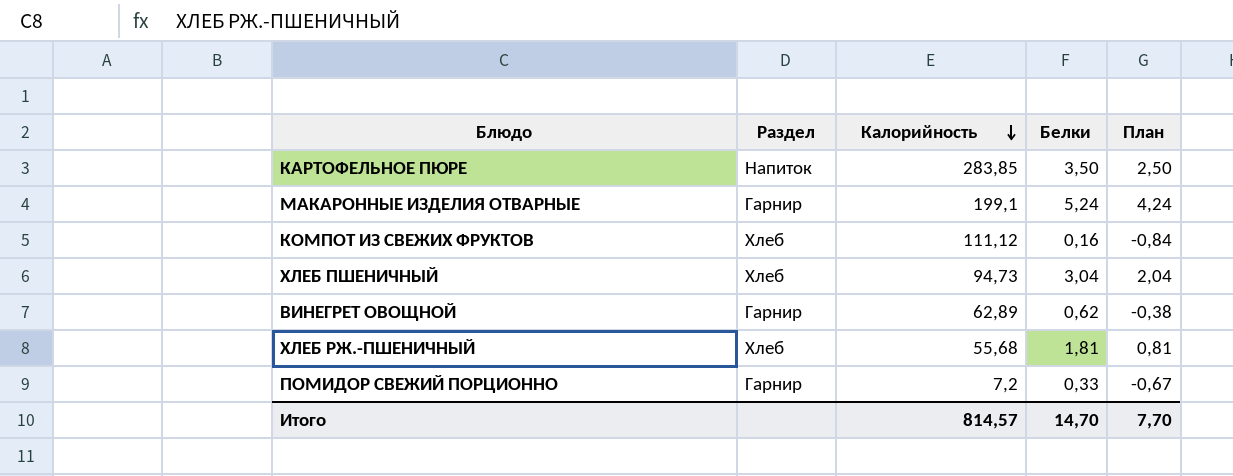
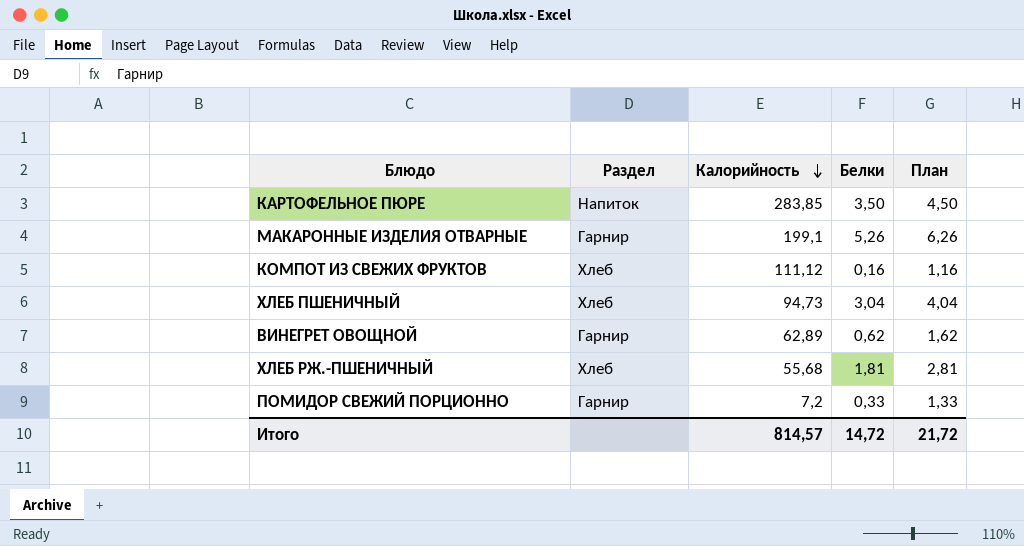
column План | formula: [Белки] - 1 -> [Белки] + 1
МАКАРОННЫЕ ИЗДЕЛИЯ ОТВАРНЫЕ | Белки: 5,24 -> 5,26
Итого | Белки: 14,70 -> 14,72
Итого | План: 7,70 -> 21,72

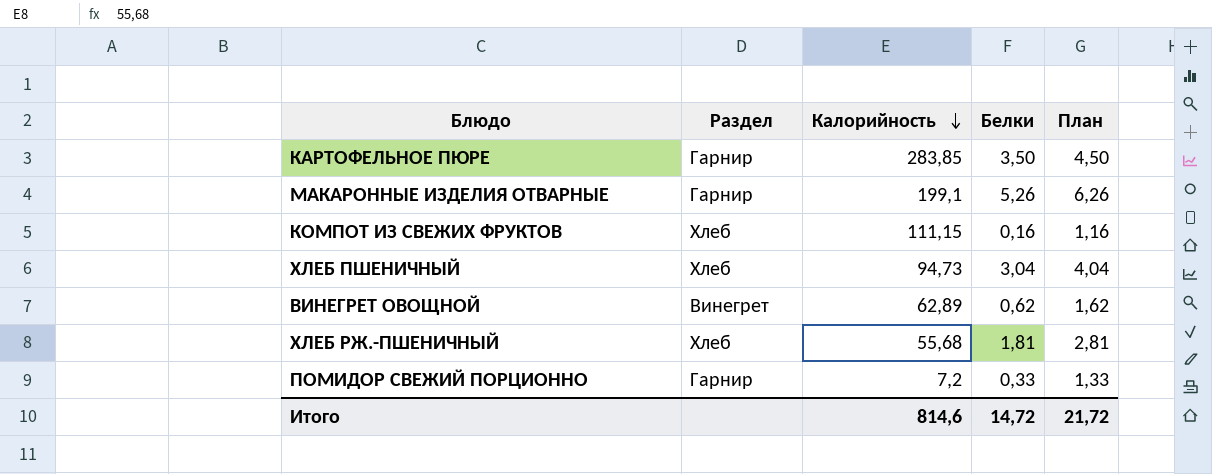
КАРТОФЕЛЬНОЕ ПЮРЕ | Раздел: Напиток -> Гарнир
КОМПОТ ИЗ СВЕЖИХ ФРУКТОВ | Калорийность: 111,12 -> 111,15
ВИНЕГРЕТ ОВОЩНОЙ | Раздел: Гарнир -> Винегрет
Итого | Калорийность: 814,57 -> 814,6

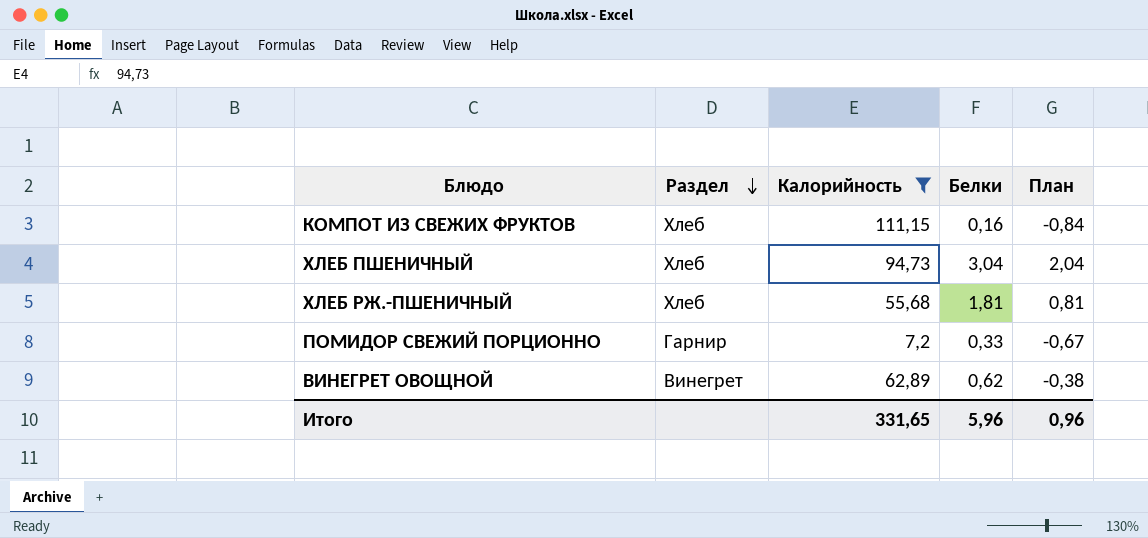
filter: none -> Калорийность <= 111,15
row order: Калорийность descending -> Раздел descending
column План | formula: [Белки] + 1 -> [Белки] - 1
Итого | Калорийность: 814,6 -> 331,65
Итого | Белки: 14,72 -> 5,96
Итого | План: 21,72 -> 0,96

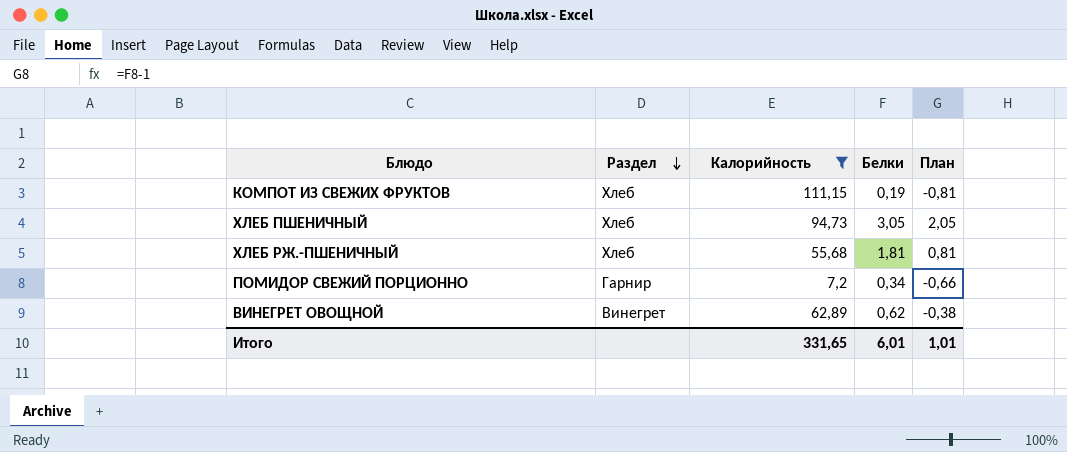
КОМПОТ ИЗ СВЕЖИХ ФРУКТОВ | Белки: 0,16 -> 0,19
КОМПОТ ИЗ СВЕЖИХ ФРУКТОВ | План: -0,84 -> -0,81
ХЛЕБ ПШЕНИЧНЫЙ | Белки: 3,04 -> 3,05
ХЛЕБ ПШЕНИЧНЫЙ | План: 2,04 -> 2,05
ПОМИДОР СВЕЖИЙ ПОРЦИОННО | Белки: 0,33 -> 0,34
ПОМИДОР СВЕЖИЙ ПОРЦИОННО | План: -0,67 -> -0,66
Итого | Белки: 5,96 -> 6,01
Итого | План: 0,96 -> 1,01

